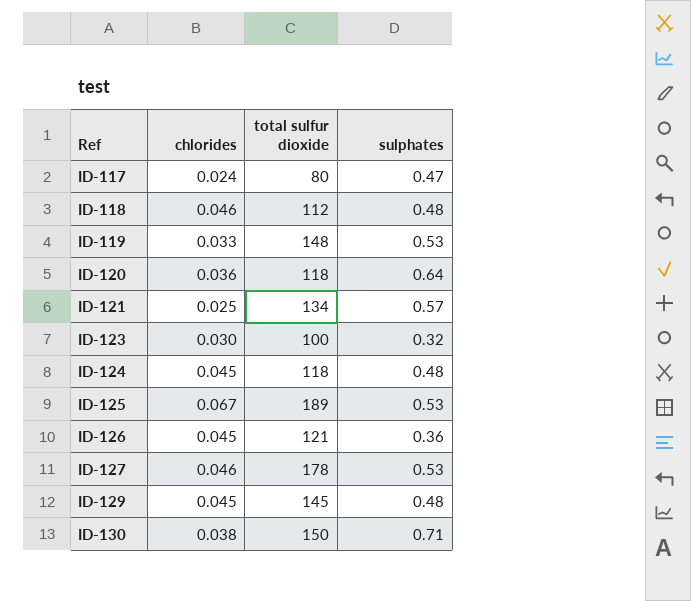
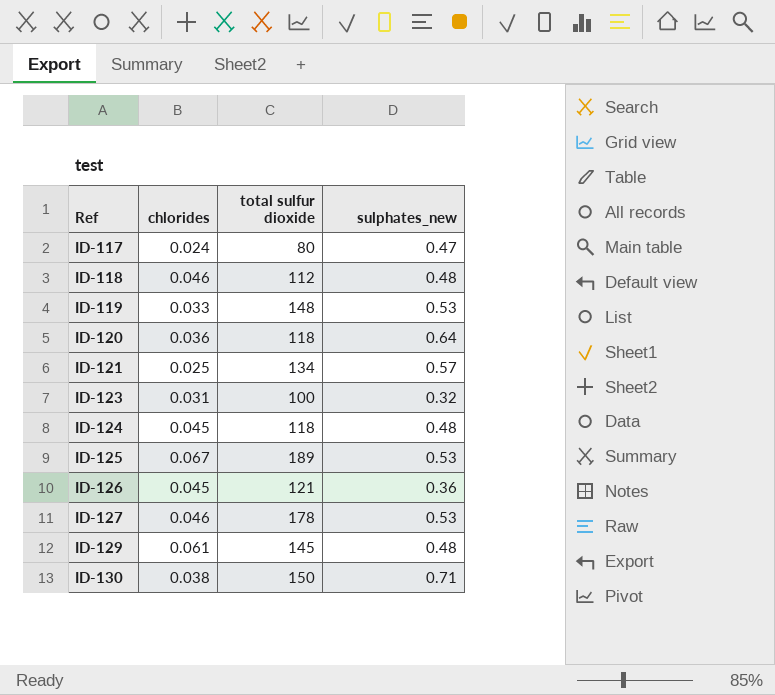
column name: sulphates -> sulphates_new
ID-123 | chlorides: 0.030 -> 0.031
ID-129 | chlorides: 0.045 -> 0.061

